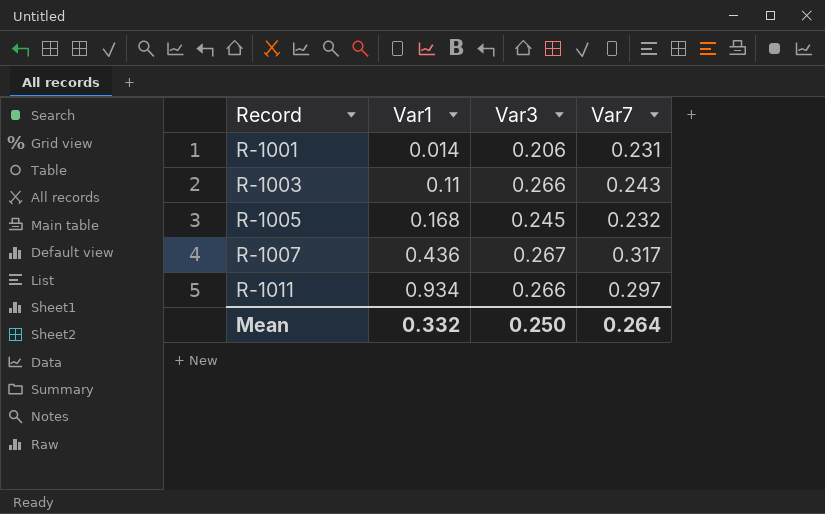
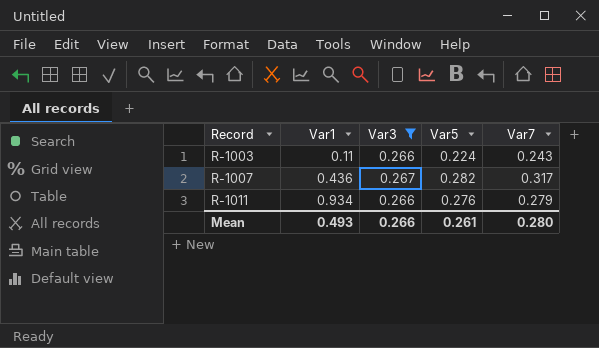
filter: none -> Var3 >= 0.266
column Var5 | position: none -> 4
R-1011 | Var7: 0.297 -> 0.279
Mean | Var1: 0.332 -> 0.493
Mean | Var3: 0.250 -> 0.266
Mean | Var7: 0.264 -> 0.280

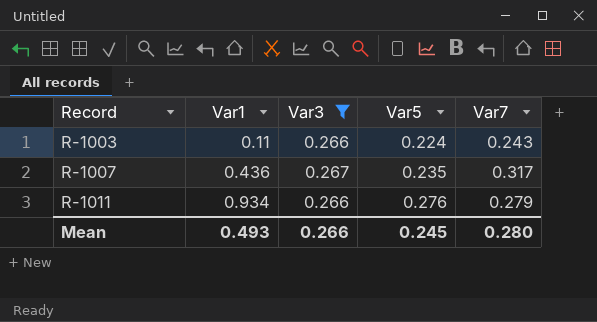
R-1007 | Var5: 0.282 -> 0.235
Mean | Var5: 0.261 -> 0.245

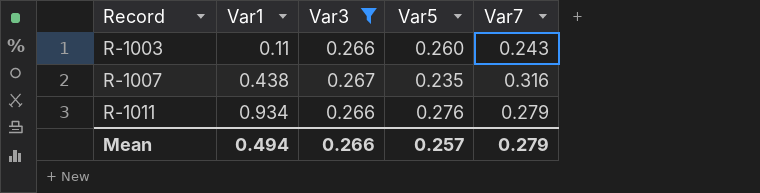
R-1003 | Var5: 0.224 -> 0.260
R-1007 | Var1: 0.436 -> 0.438
R-1007 | Var7: 0.317 -> 0.316
Mean | Var1: 0.493 -> 0.494
Mean | Var5: 0.245 -> 0.257
Mean | Var7: 0.280 -> 0.279

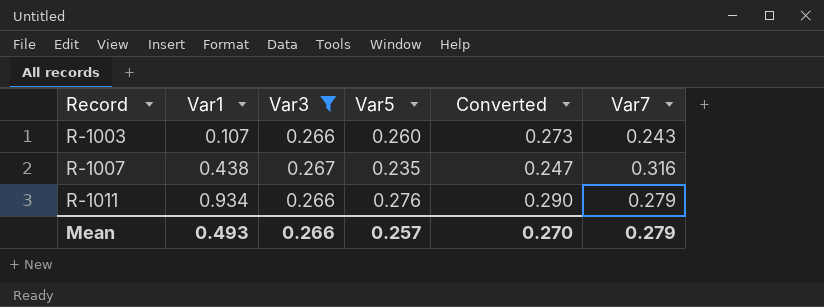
column Converted | formula: none -> [Var5] * 1.05
R-1003 | Var1: 0.11 -> 0.107
Mean | Var1: 0.494 -> 0.493

